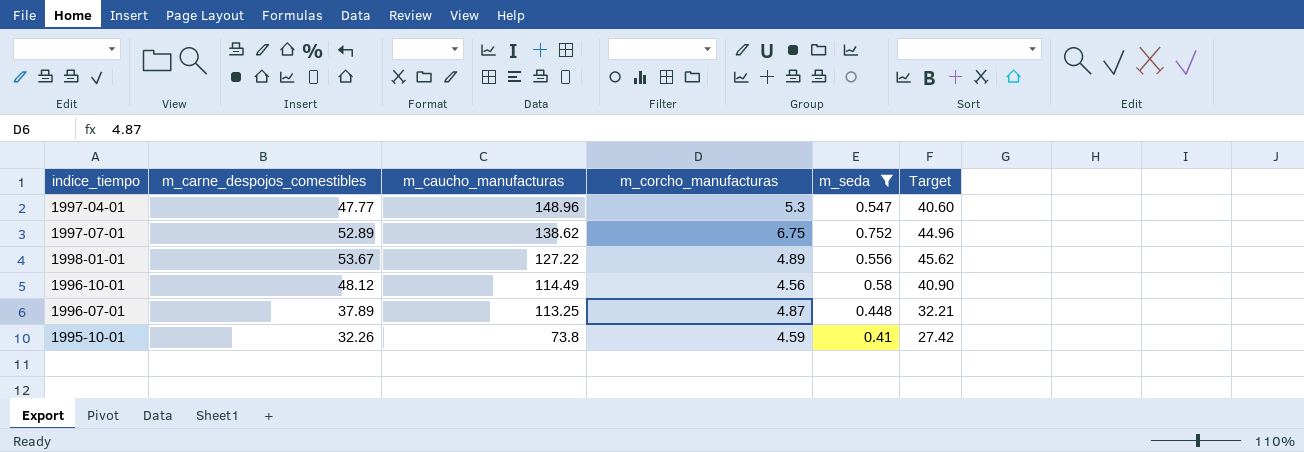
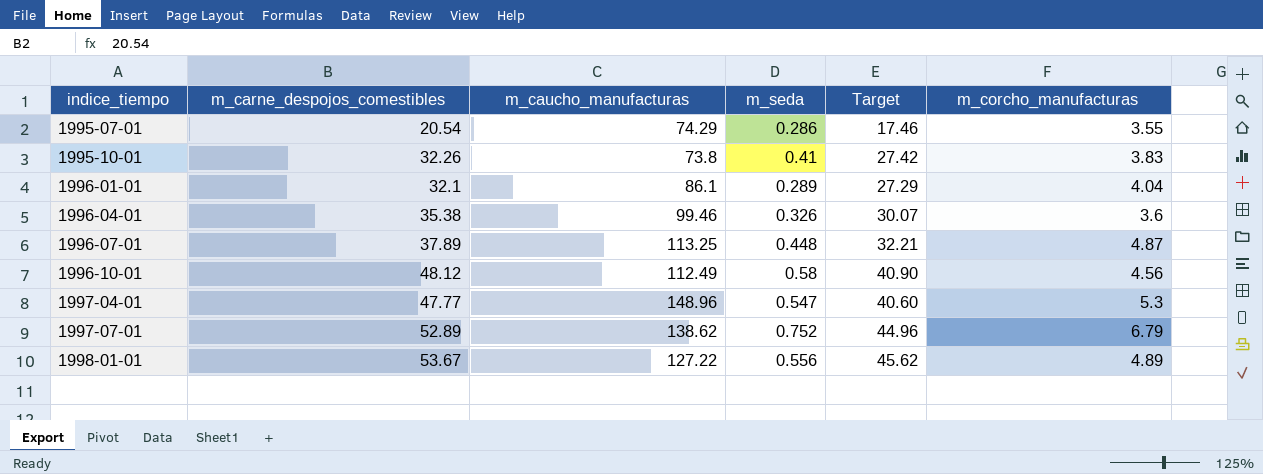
filter: m_seda >= 0.41 -> none
row order: m_caucho_manufacturas descending -> indice_tiempo ascending
column m_corcho_manufacturas | position: 4 -> 6
1995-10-01 | m_corcho_manufacturas: 4.59 -> 3.83
1996-10-01 | m_caucho_manufacturas: 114.49 -> 112.49
1997-07-01 | m_corcho_manufacturas: 6.75 -> 6.79

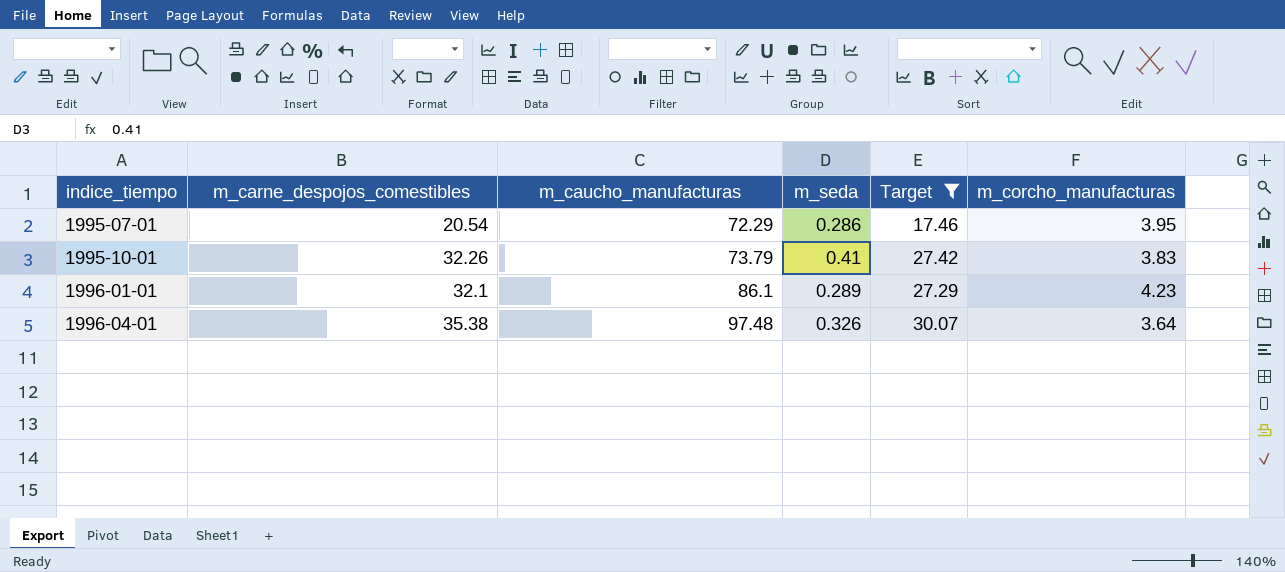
filter: none -> Target <= 30.07
1995-07-01 | m_caucho_manufacturas: 74.29 -> 72.29
1995-07-01 | m_corcho_manufacturas: 3.55 -> 3.95
1995-10-01 | m_caucho_manufacturas: 73.8 -> 73.79
1996-01-01 | m_corcho_manufacturas: 4.04 -> 4.23
1996-04-01 | m_caucho_manufacturas: 99.46 -> 97.48
1996-04-01 | m_corcho_manufacturas: 3.6 -> 3.64

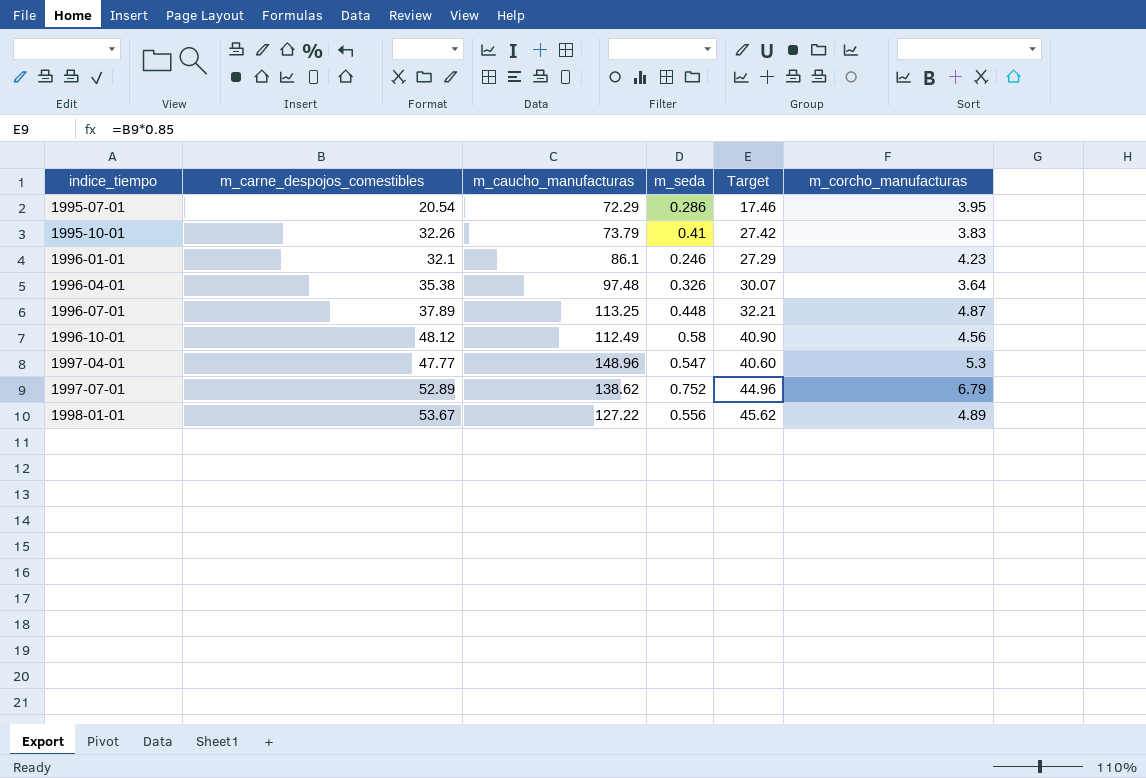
filter: Target <= 30.07 -> none
1996-01-01 | m_seda: 0.289 -> 0.246

